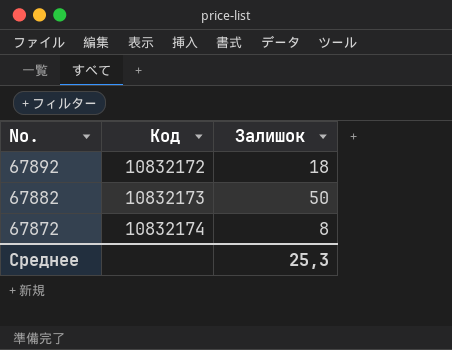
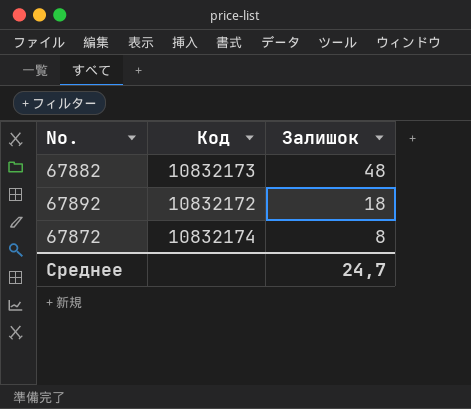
row order: No. descending -> Залишок descending
67882 | Залишок: 50 -> 48
Среднее | Залишок: 25,3 -> 24,7

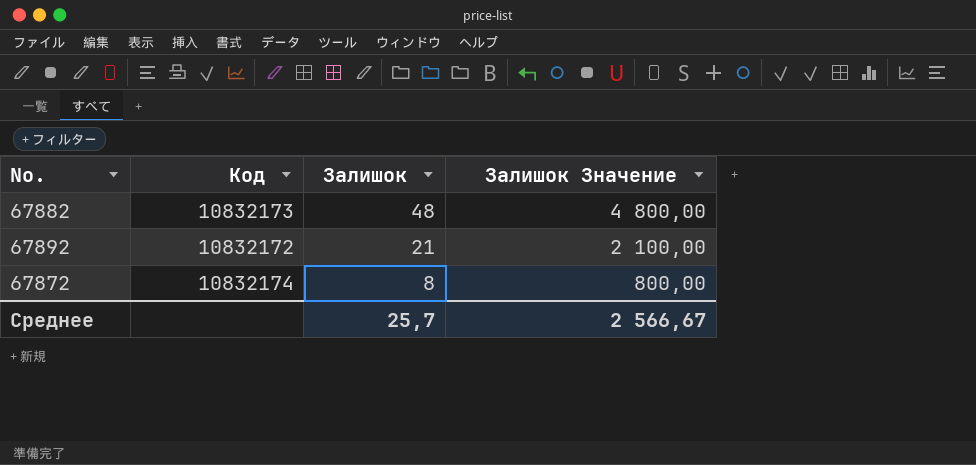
column Залишок Значение | formula: none -> [Залишок] * 100
67892 | Залишок: 18 -> 21
Среднее | Залишок: 24,7 -> 25,7

